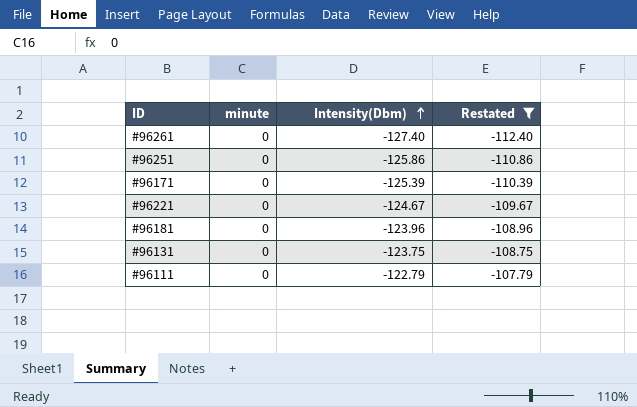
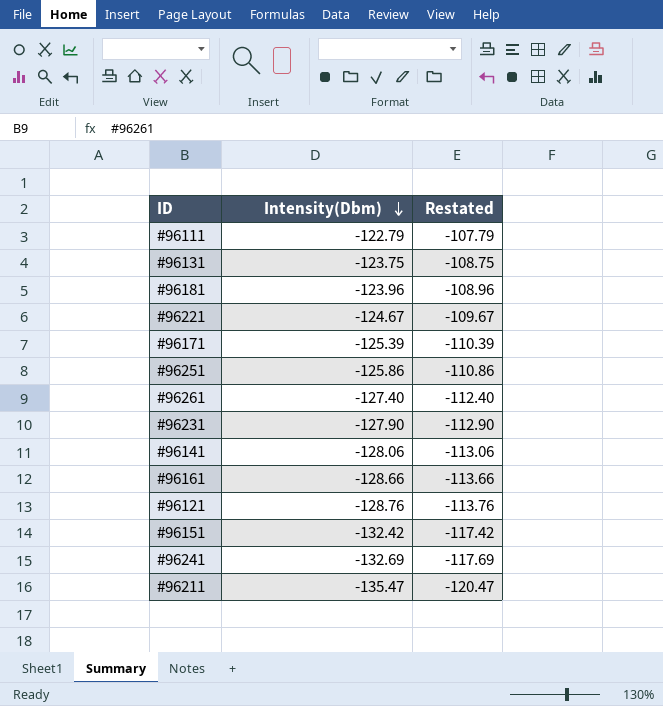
filter: Restated >= -112.40 -> none
row order: Intensity(Dbm) ascending -> Intensity(Dbm) descending
column minute | position: 2 -> none

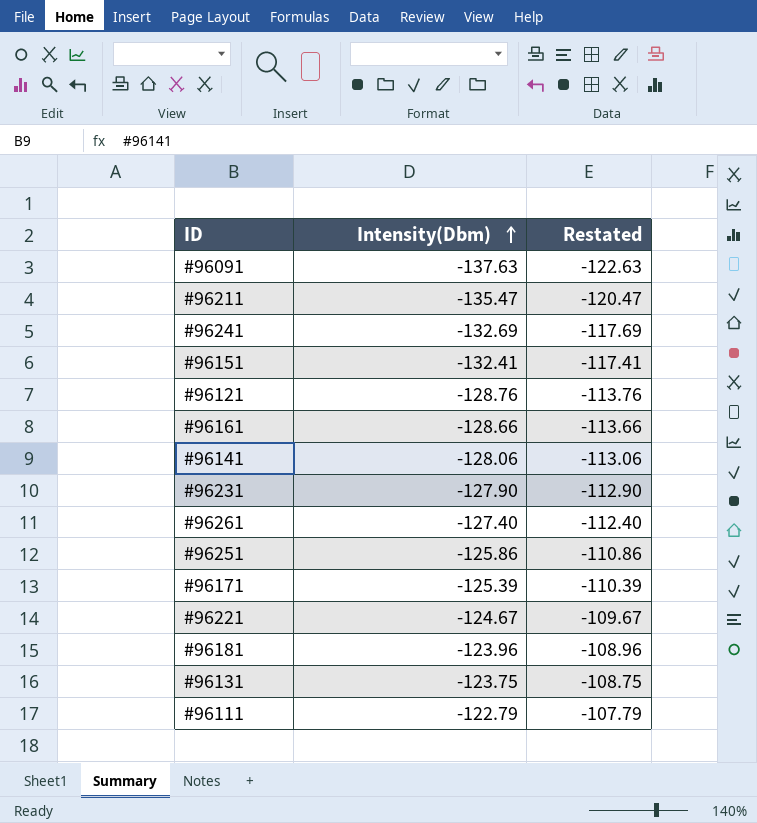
row order: Intensity(Dbm) descending -> Intensity(Dbm) ascending
row #96091: none -> -137.63 | -122.63
#96151 | Intensity(Dbm): -132.42 -> -132.41
#96151 | Restated: -117.42 -> -117.41

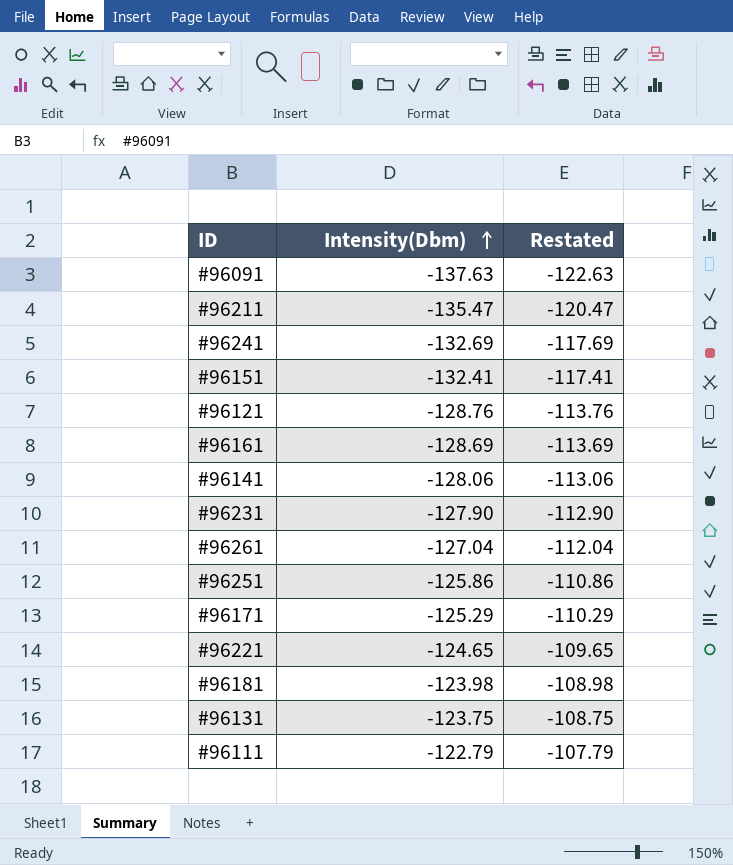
#96161 | Intensity(Dbm): -128.66 -> -128.69
#96161 | Restated: -113.66 -> -113.69
#96261 | Intensity(Dbm): -127.40 -> -127.04
#96261 | Restated: -112.40 -> -112.04
#96171 | Intensity(Dbm): -125.39 -> -125.29
#96171 | Restated: -110.39 -> -110.29
#96221 | Intensity(Dbm): -124.67 -> -124.65
#96221 | Restated: -109.67 -> -109.65
#96181 | Intensity(Dbm): -123.96 -> -123.98
#96181 | Restated: -108.96 -> -108.98

